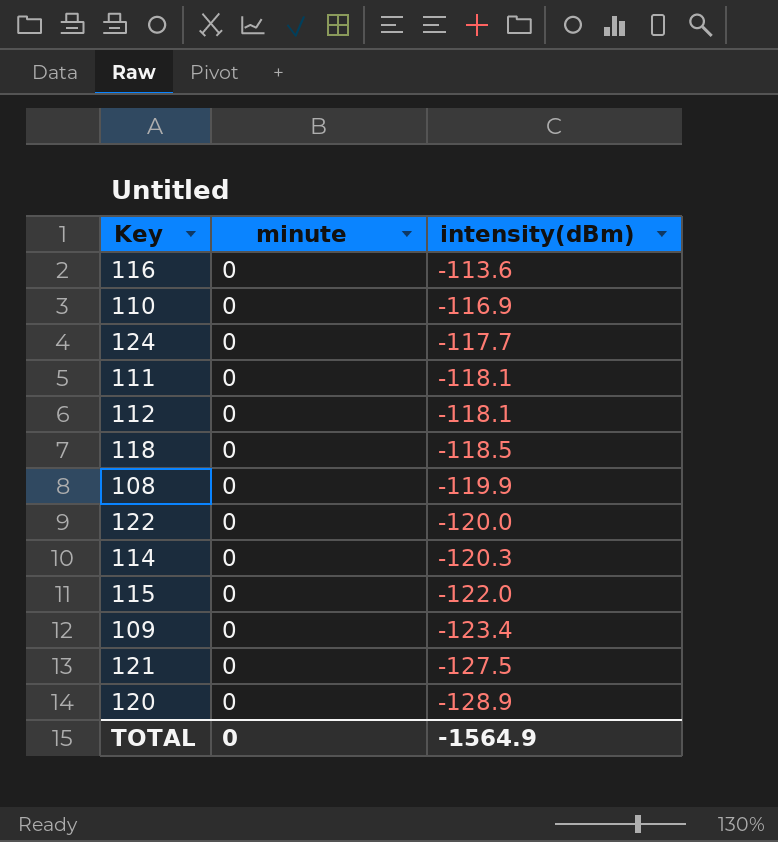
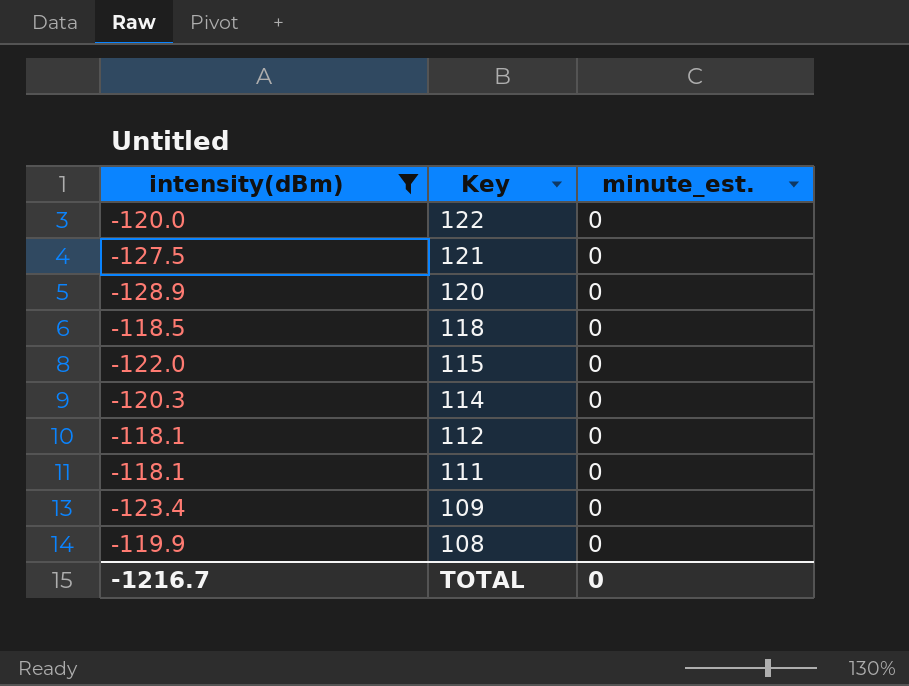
filter: none -> intensity(dBm) <= -118.1
row order: intensity(dBm) descending -> Key descending
column intensity(dBm) | position: 3 -> 1
column name: minute -> minute_est.
TOTAL | intensity(dBm): -1564.9 -> -1216.7

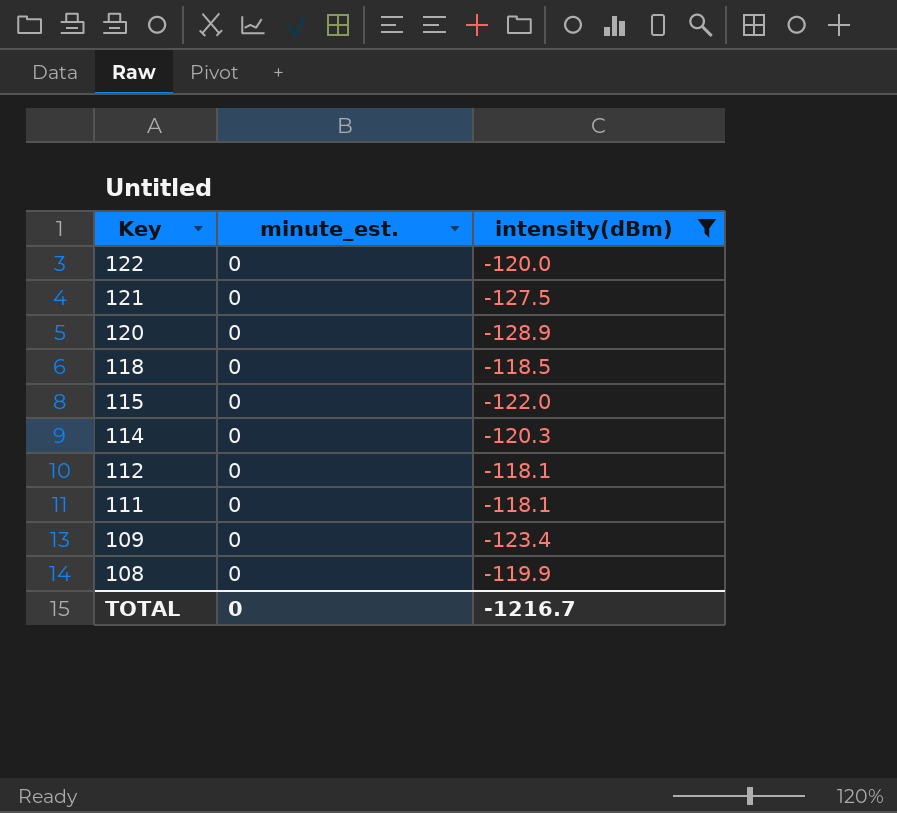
column intensity(dBm) | position: 1 -> 3

